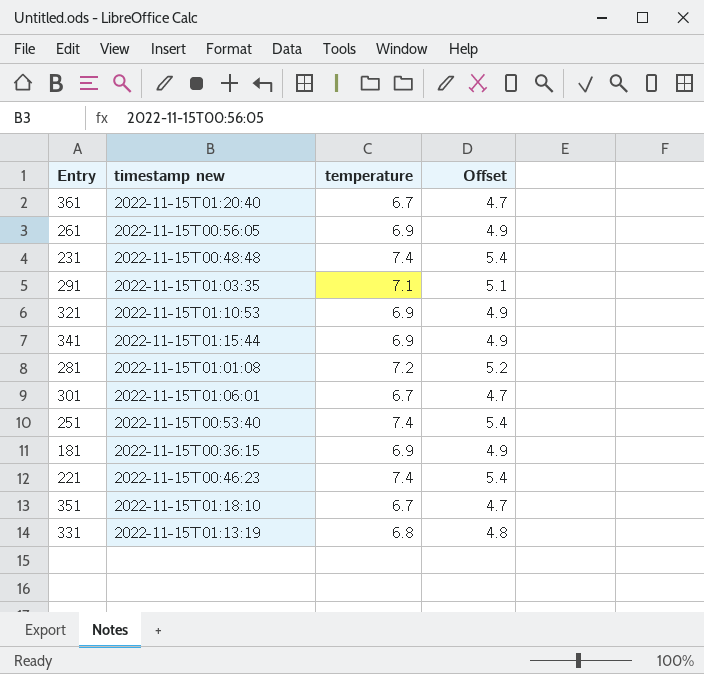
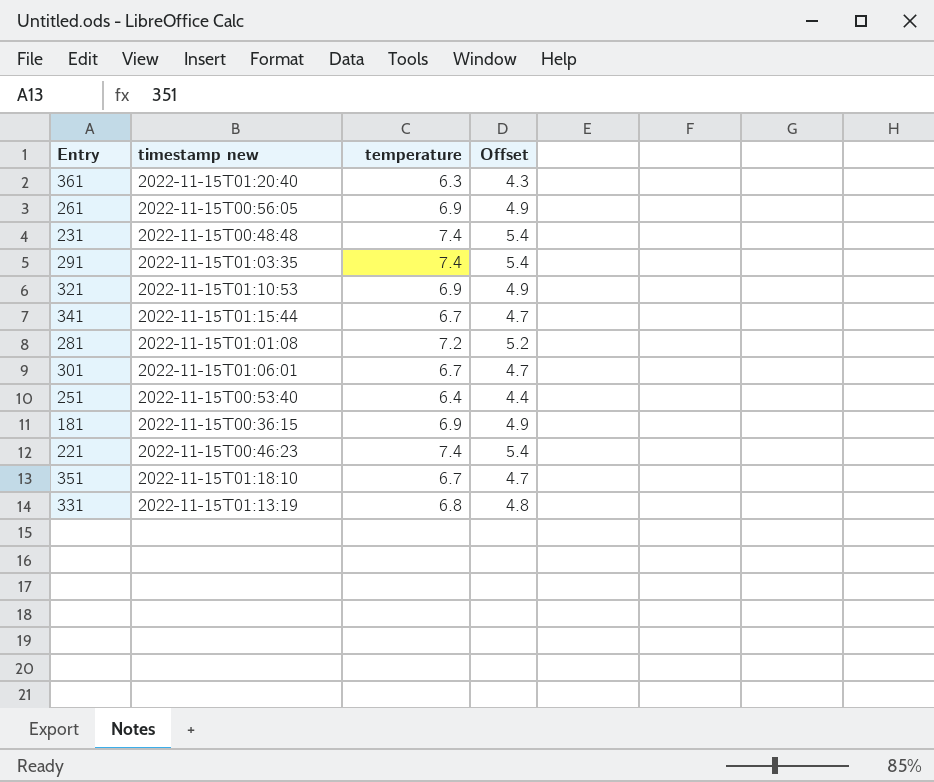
361 | temperature: 6.7 -> 6.3
361 | Offset: 4.7 -> 4.3
291 | temperature: 7.1 -> 7.4
291 | Offset: 5.1 -> 5.4
341 | temperature: 6.9 -> 6.7
341 | Offset: 4.9 -> 4.7
251 | temperature: 7.4 -> 6.4
251 | Offset: 5.4 -> 4.4

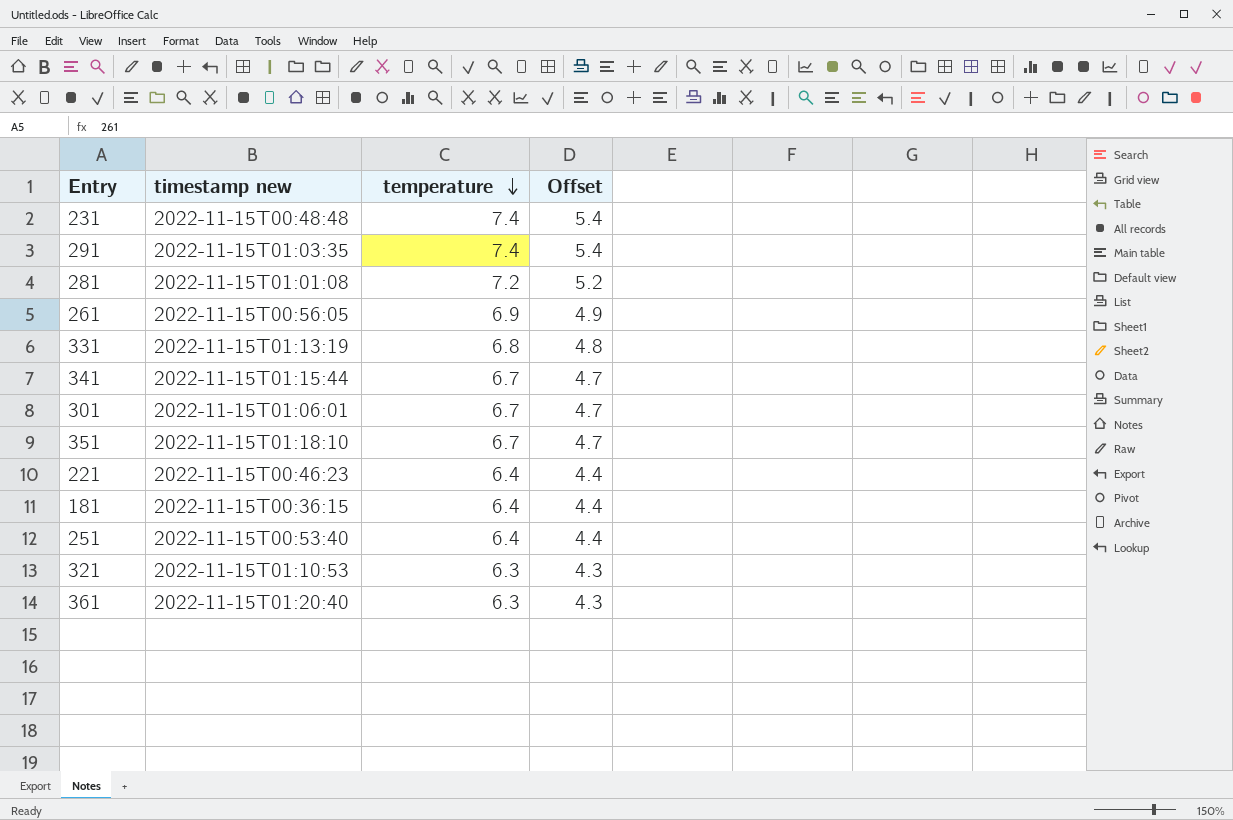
row order: none -> temperature descending
221 | temperature: 7.4 -> 6.4
221 | Offset: 5.4 -> 4.4
181 | temperature: 6.9 -> 6.4
181 | Offset: 4.9 -> 4.4
321 | temperature: 6.9 -> 6.3
321 | Offset: 4.9 -> 4.3

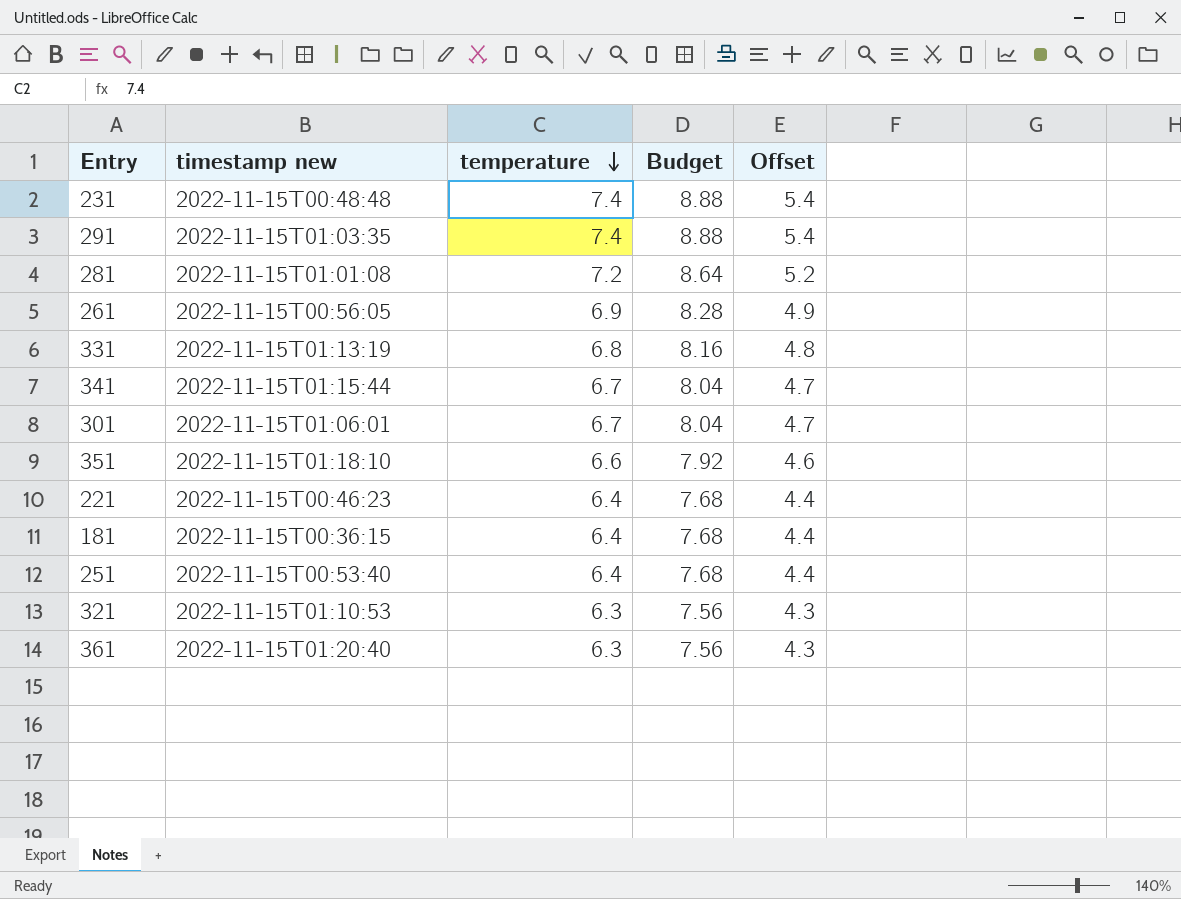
column Budget | formula: none -> [temperature] * 1.2
351 | temperature: 6.7 -> 6.6
351 | Offset: 4.7 -> 4.6

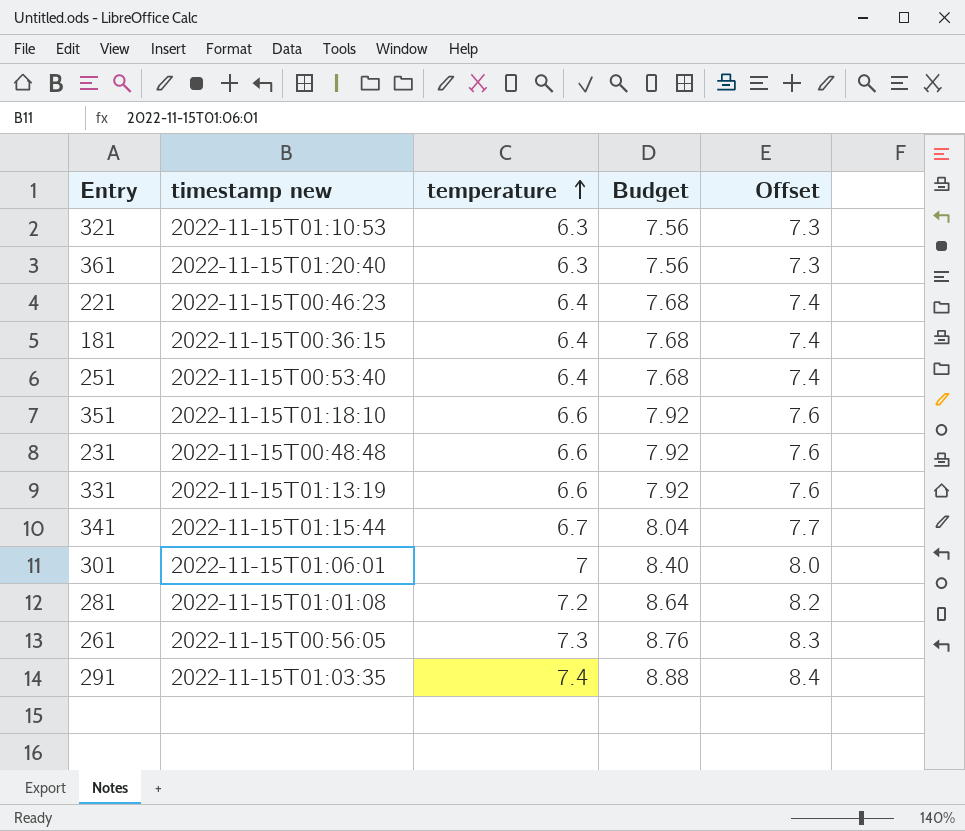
row order: temperature descending -> temperature ascending
column Offset | formula: [temperature] - 2 -> [temperature] + 1
231 | temperature: 7.4 -> 6.6
231 | Budget: 8.88 -> 7.92
331 | temperature: 6.8 -> 6.6
331 | Budget: 8.16 -> 7.92
301 | temperature: 6.7 -> 7
301 | Budget: 8.04 -> 8.40
261 | temperature: 6.9 -> 7.3
261 | Budget: 8.28 -> 8.76

